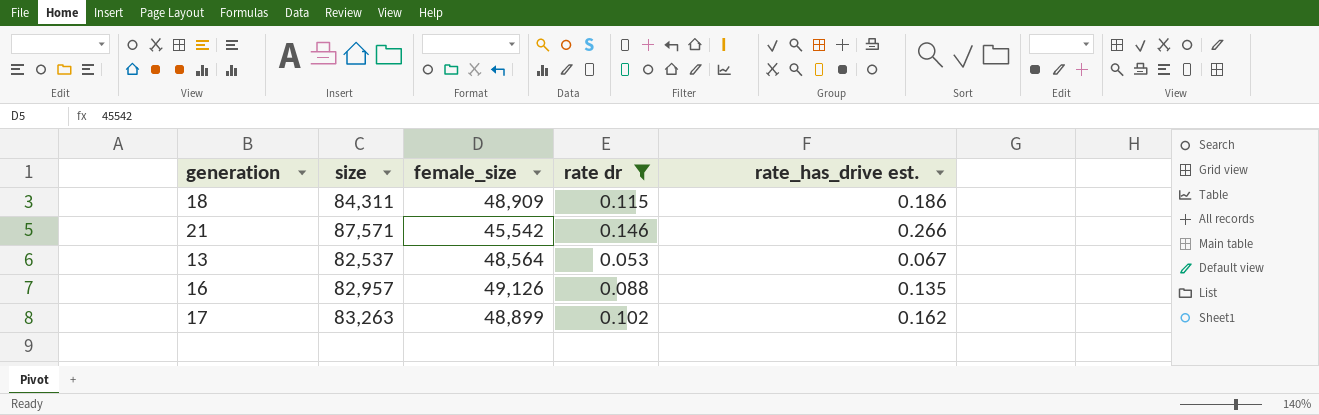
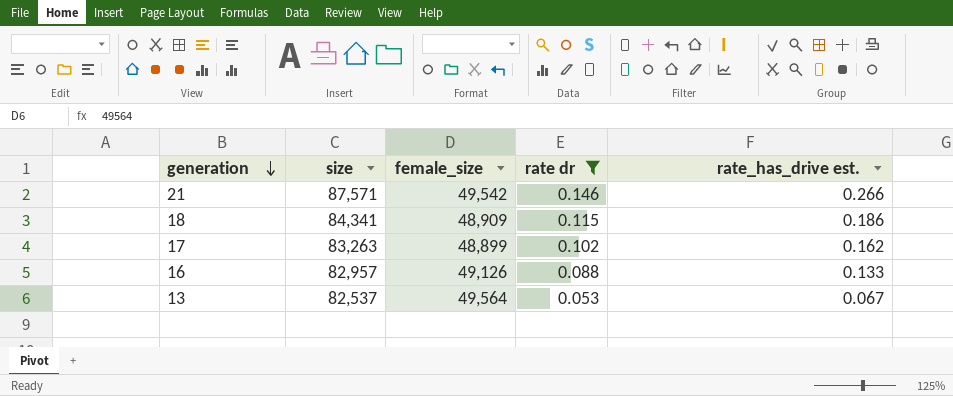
row order: none -> generation descending
21 | female_size: 45,542 -> 49,542
18 | size: 84,311 -> 84,341
16 | rate_has_drive est.: 0.135 -> 0.133
13 | female_size: 48,564 -> 49,564

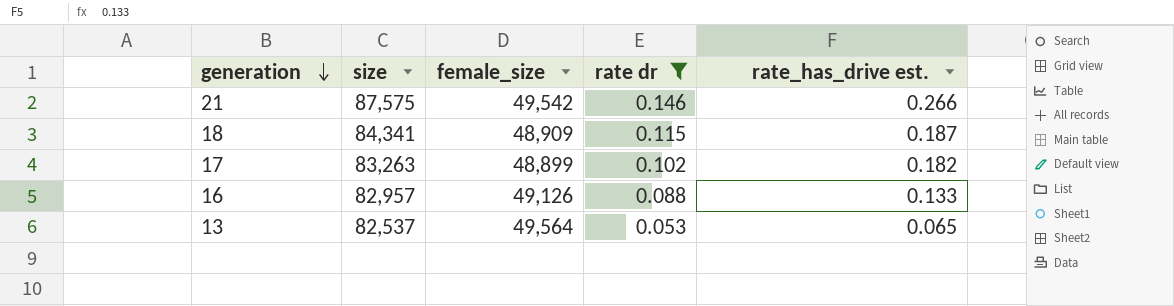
21 | size: 87,571 -> 87,575
18 | rate_has_drive est.: 0.186 -> 0.187
17 | rate_has_drive est.: 0.162 -> 0.182
13 | rate_has_drive est.: 0.067 -> 0.065

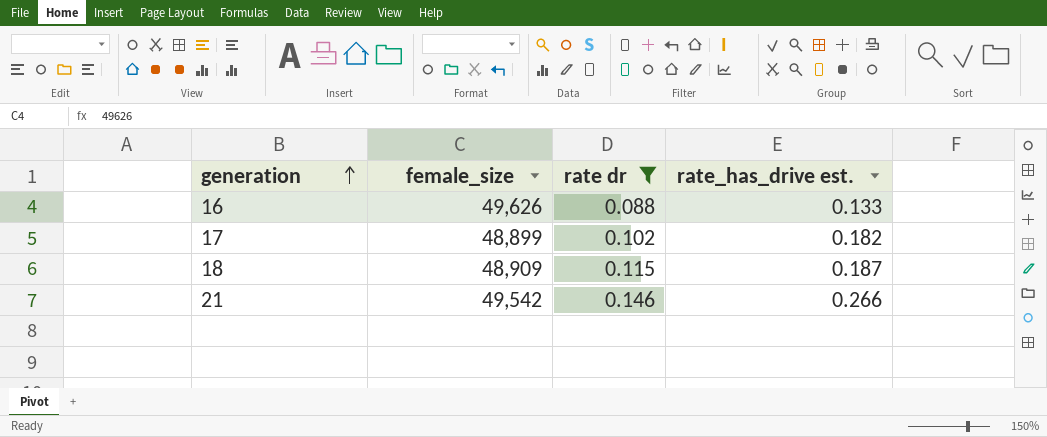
row order: generation descending -> generation ascending
column size | position: 2 -> none
row 13: 82,537 | 49,564 | 0.053 | 0.065 -> none
16 | female_size: 49,126 -> 49,626

